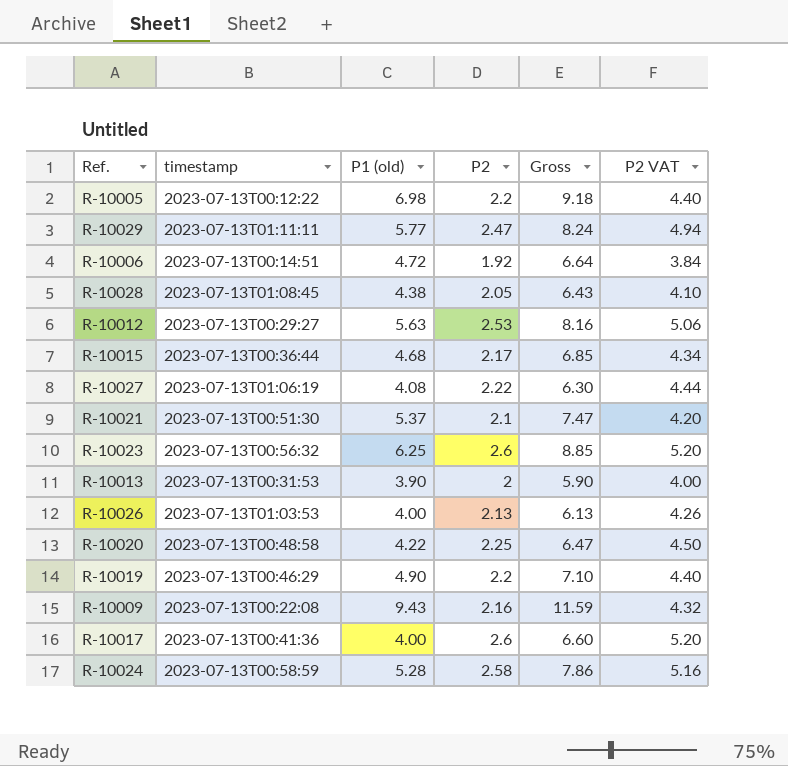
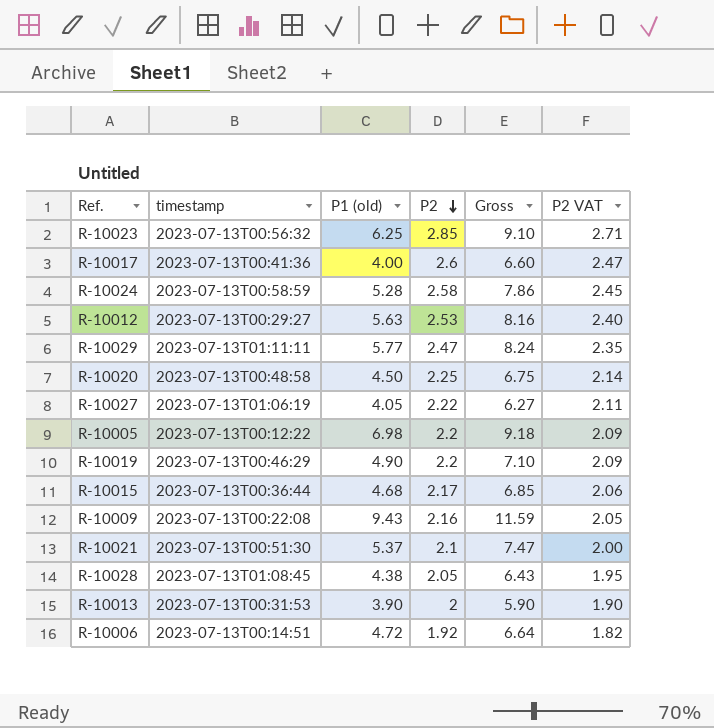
row order: none -> P2 descending
column P2 VAT | formula: [P2] * 2 -> [P2] * 0.95
row R-10026: 2023-07-13T01:03:53 | 4.00 | 2.13 | 6.13 | 4.26 -> none
R-10023 | P2: 2.6 -> 2.85
R-10023 | Gross: 8.85 -> 9.10
R-10020 | P1 (old): 4.22 -> 4.50
R-10020 | Gross: 6.47 -> 6.75
R-10027 | P1 (old): 4.08 -> 4.05
R-10027 | Gross: 6.30 -> 6.27

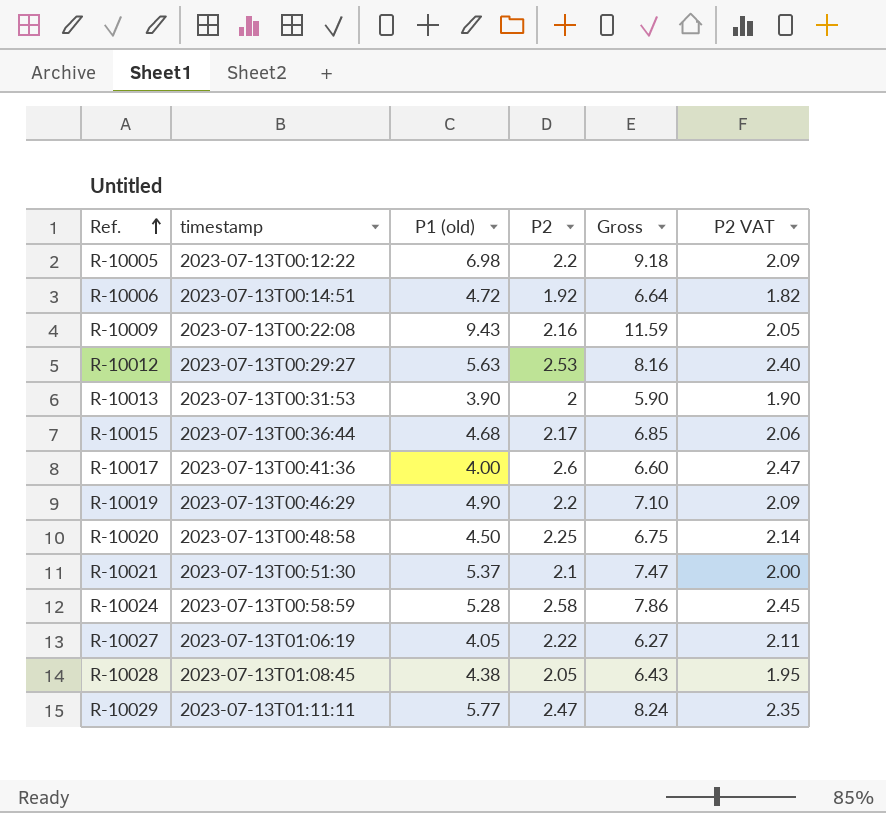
row order: P2 descending -> Ref. ascending
row R-10023: 2023-07-13T00:56:32 | 6.25 | 2.85 | 9.10 | 2.71 -> none

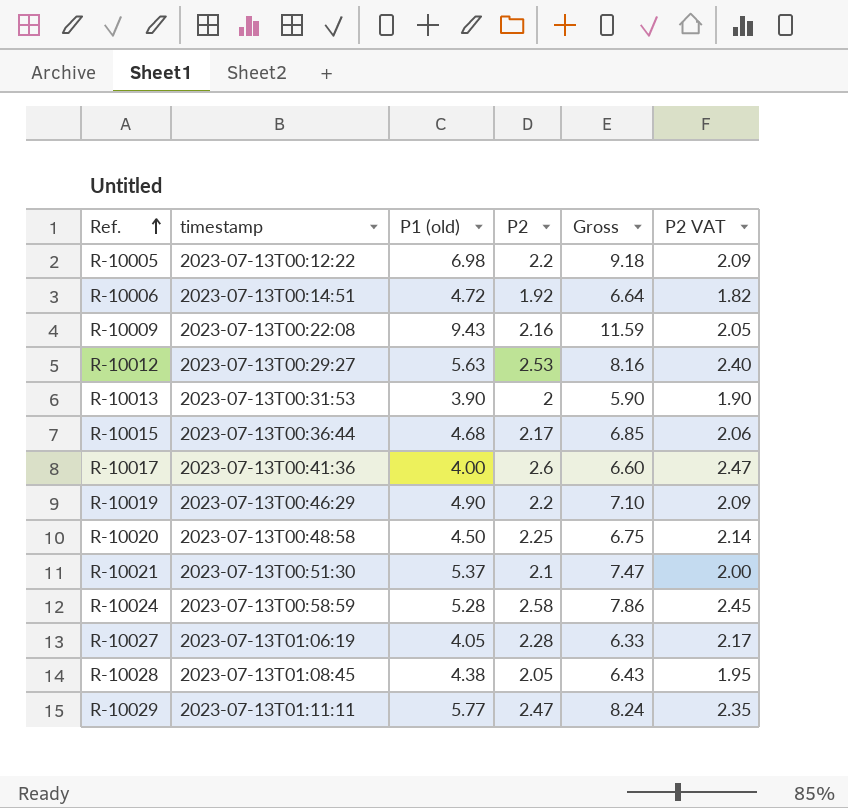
R-10027 | P2: 2.22 -> 2.28
R-10027 | Gross: 6.27 -> 6.33
R-10027 | P2 VAT: 2.11 -> 2.17

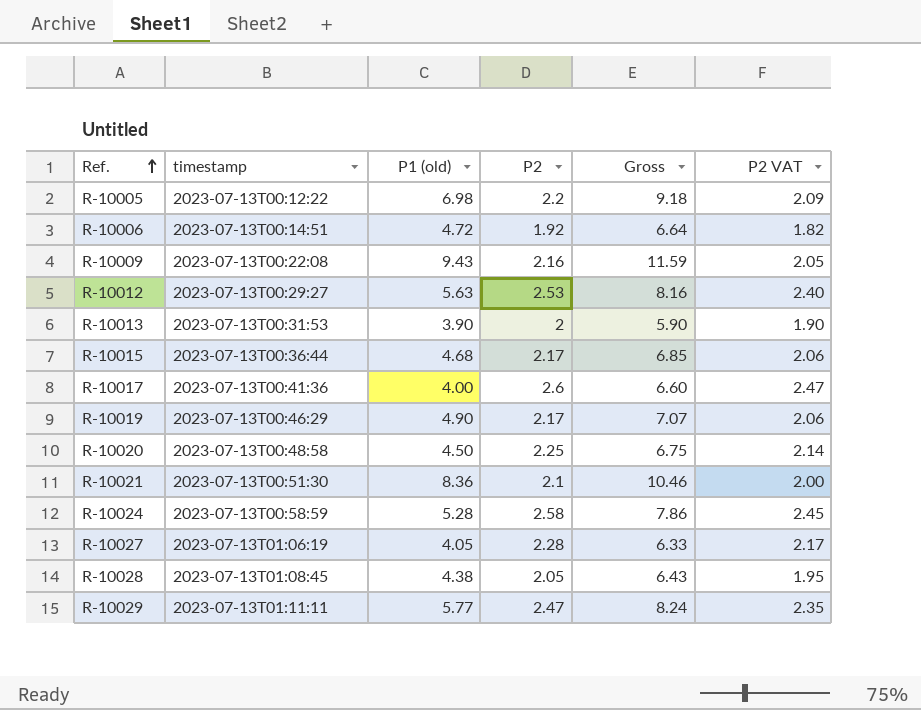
R-10019 | P2: 2.2 -> 2.17
R-10019 | Gross: 7.10 -> 7.07
R-10019 | P2 VAT: 2.09 -> 2.06
R-10021 | P1 (old): 5.37 -> 8.36
R-10021 | Gross: 7.47 -> 10.46

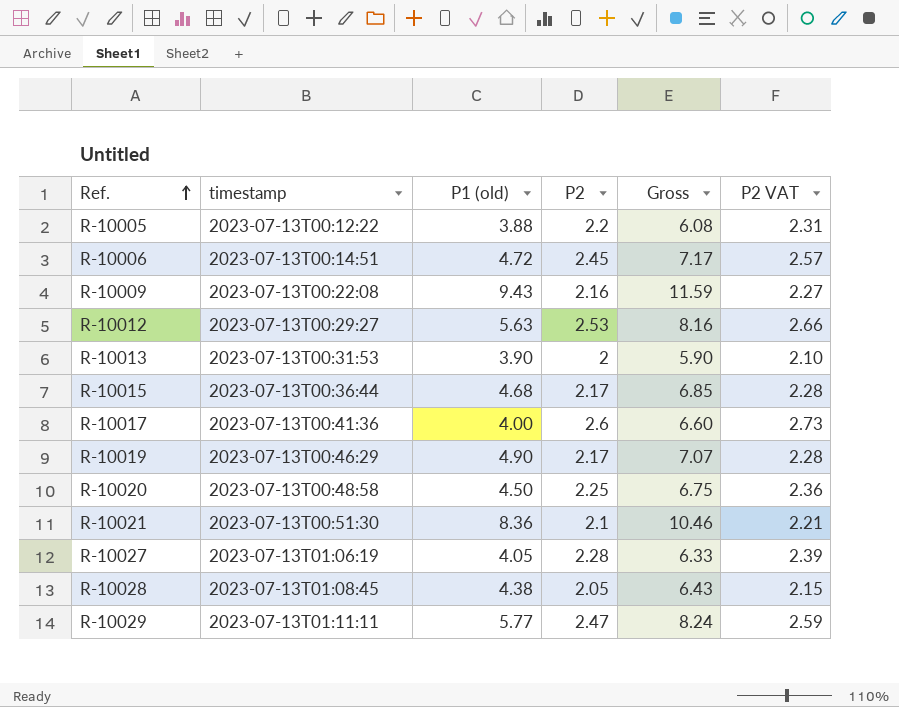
column P2 VAT | formula: [P2] * 0.95 -> [P2] * 1.05
row R-10024: 2023-07-13T00:58:59 | 5.28 | 2.58 | 7.86 | 2.45 -> none
R-10005 | P1 (old): 6.98 -> 3.88
R-10005 | Gross: 9.18 -> 6.08
R-10006 | P2: 1.92 -> 2.45
R-10006 | Gross: 6.64 -> 7.17

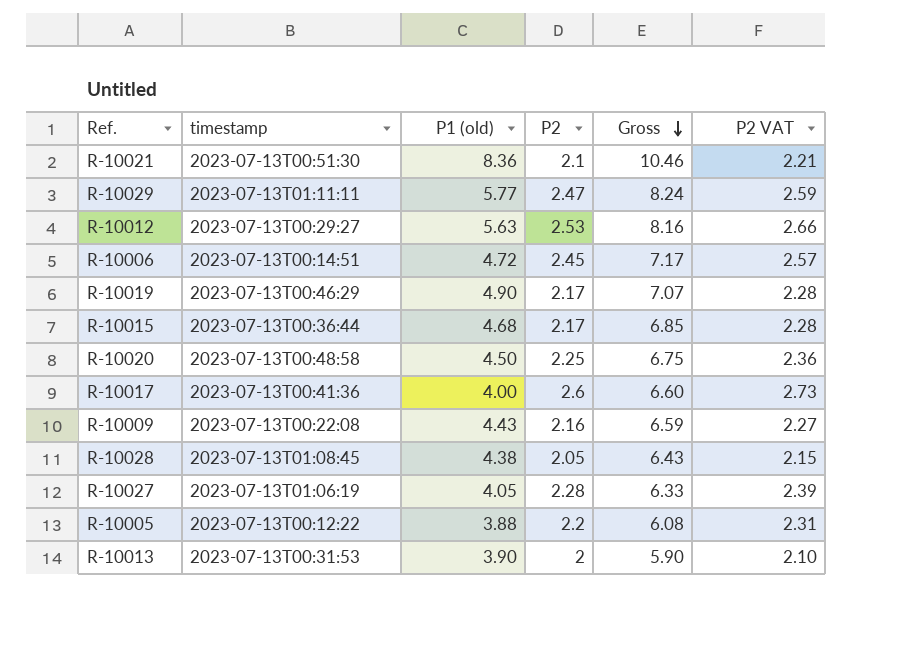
row order: Ref. ascending -> Gross descending
R-10009 | P1 (old): 9.43 -> 4.43
R-10009 | Gross: 11.59 -> 6.59

